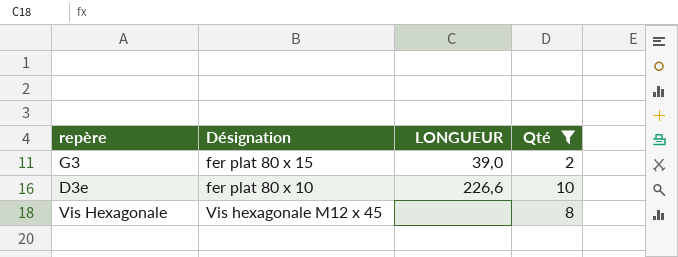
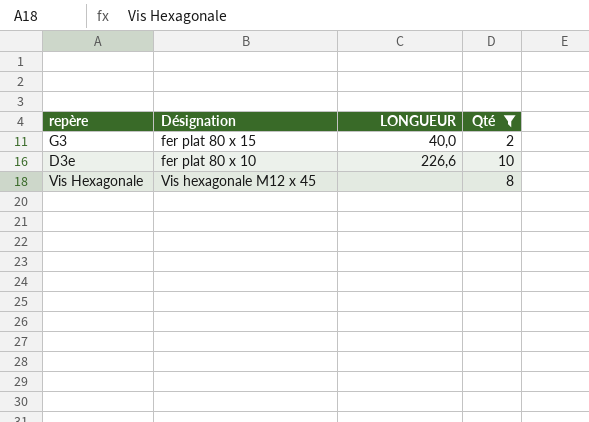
G3 | LONGUEUR: 39,0 -> 40,0

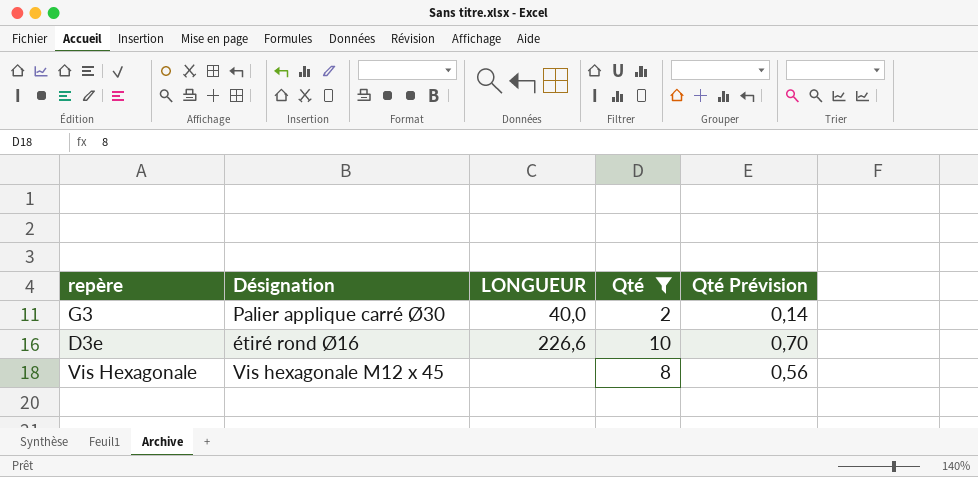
column Qté Prévision | formula: none -> [Qté] * 0,07
G3 | Désignation: fer plat 80 x 15 -> Palier applique carré Ø30
D3e | Désignation: fer plat 80 x 10 -> étiré rond Ø16

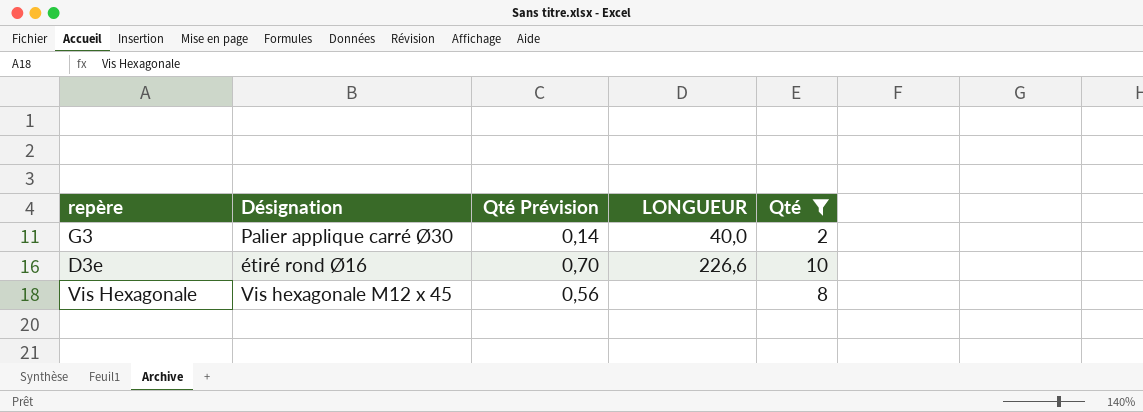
column Qté Prévision | position: 5 -> 3

